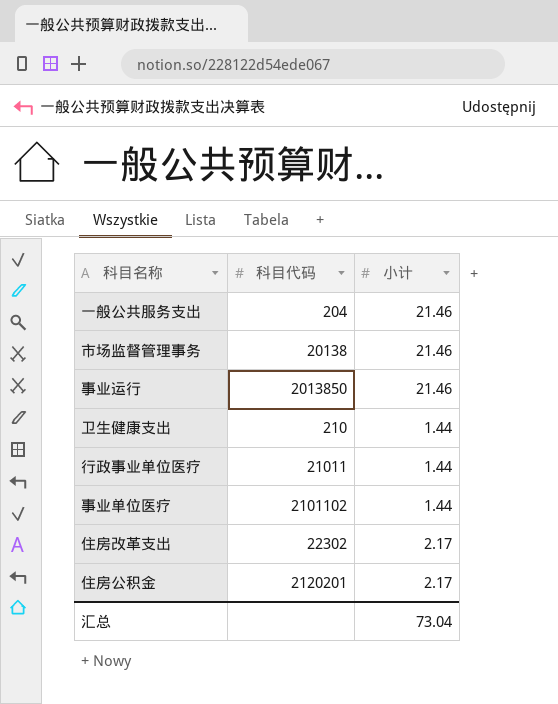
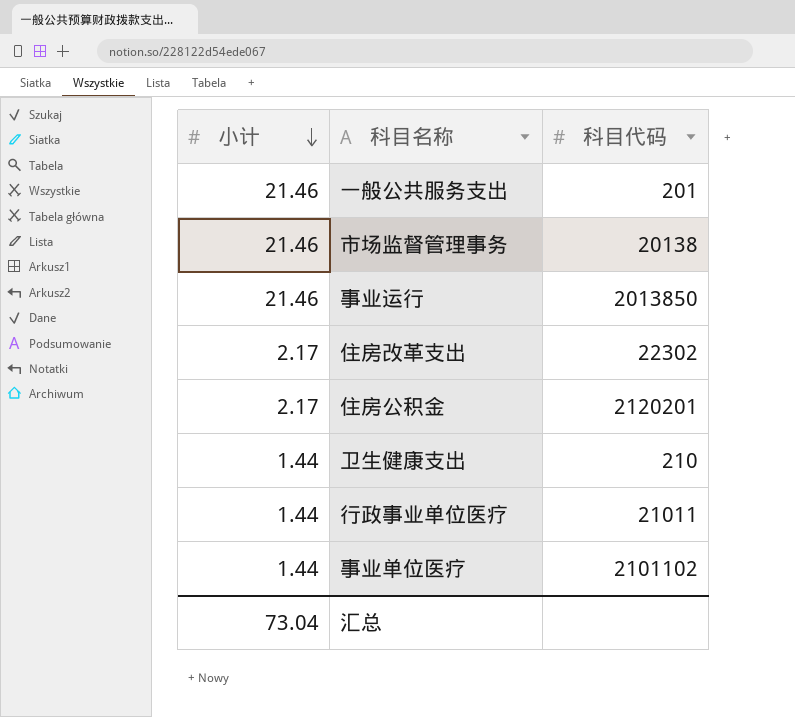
row order: none -> 小计 descending
column 小计 | position: 3 -> 1
一般公共服务支出 | 科目代码: 204 -> 201

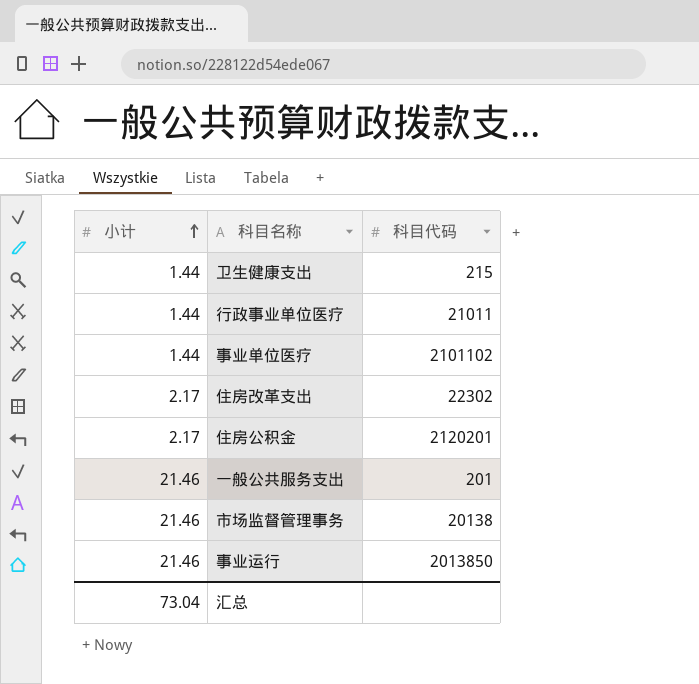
row order: 小计 descending -> 小计 ascending
卫生健康支出 | 科目代码: 210 -> 215

